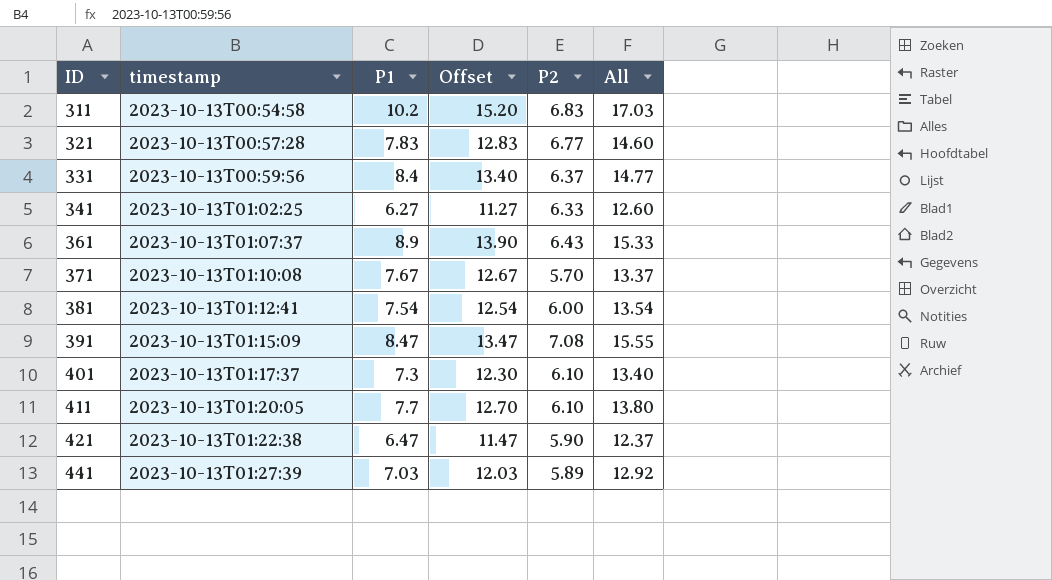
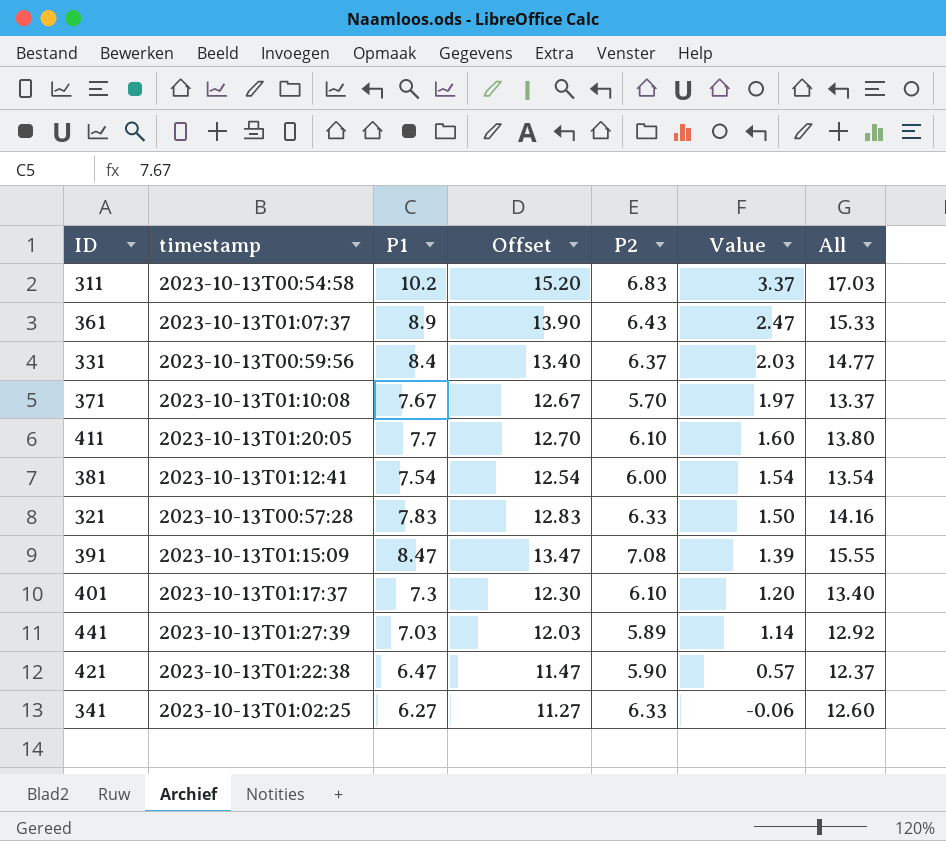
row order: ID ascending -> Value descending
column Value | formula: none -> [P1] - [P2]
321 | P2: 6.77 -> 6.33
321 | All: 14.60 -> 14.16

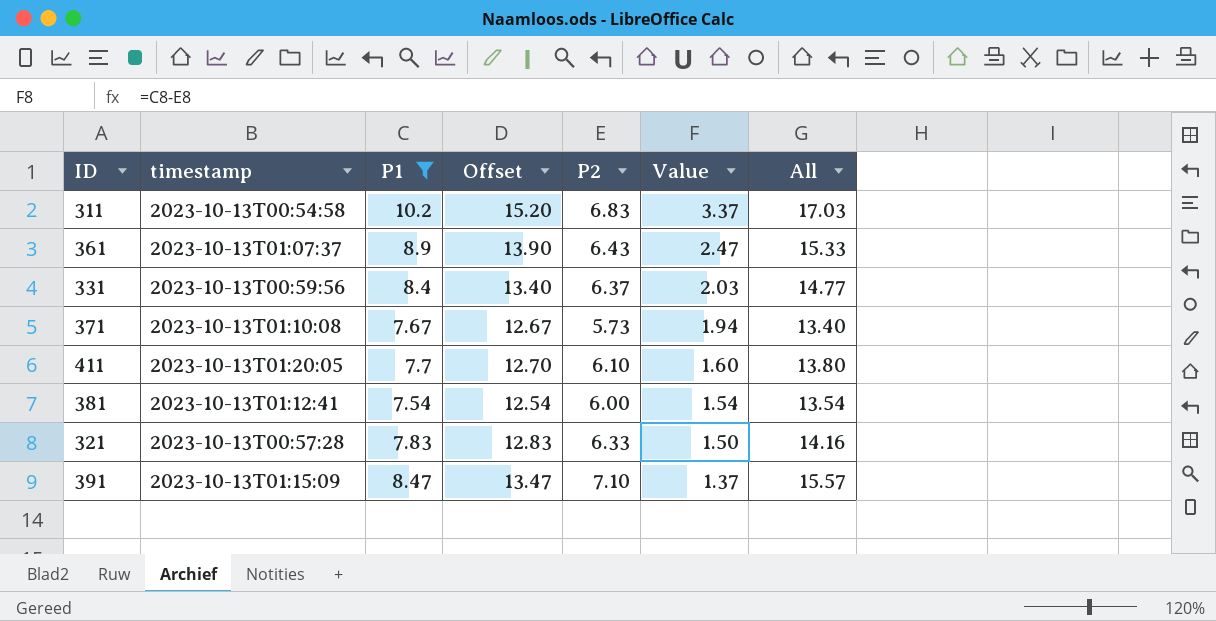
filter: none -> P1 >= 7.54
371 | P2: 5.70 -> 5.73
371 | Value: 1.97 -> 1.94
371 | All: 13.37 -> 13.40
391 | P2: 7.08 -> 7.10
391 | Value: 1.39 -> 1.37
391 | All: 15.55 -> 15.57

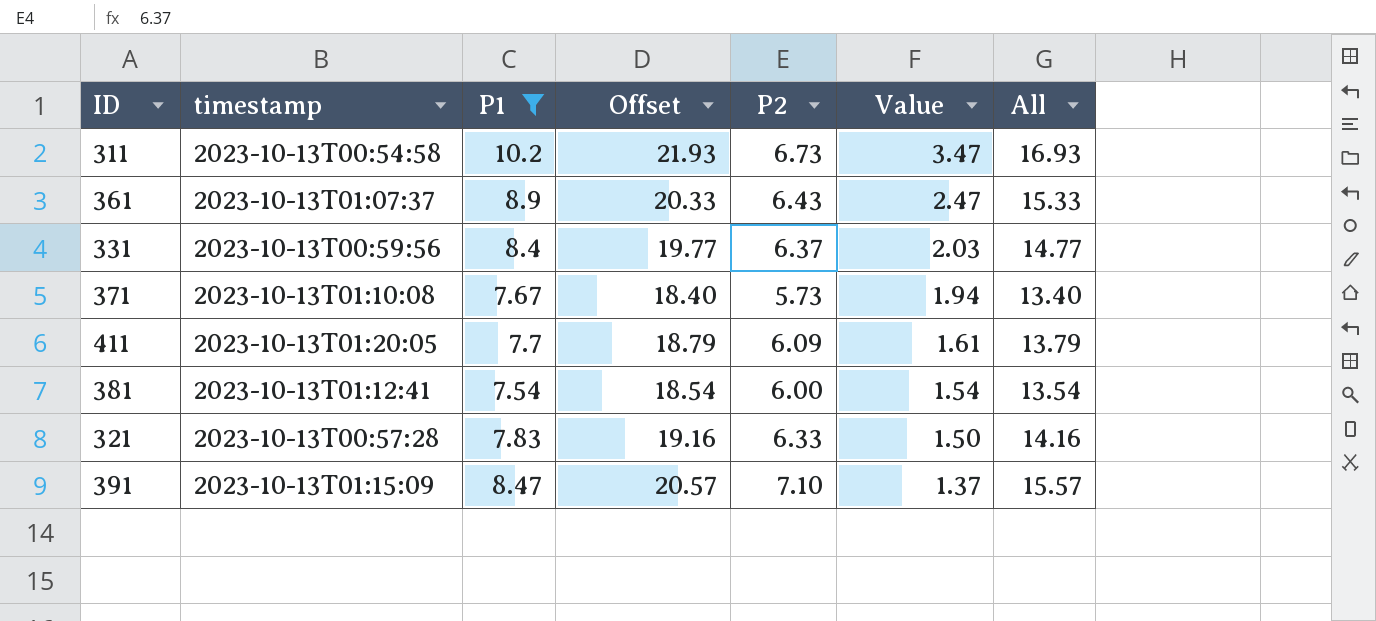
column Offset | formula: [P1] + 5 -> [All] + 5
311 | P2: 6.83 -> 6.73
311 | Value: 3.37 -> 3.47
311 | All: 17.03 -> 16.93
411 | P2: 6.10 -> 6.09
411 | Value: 1.60 -> 1.61
411 | All: 13.80 -> 13.79

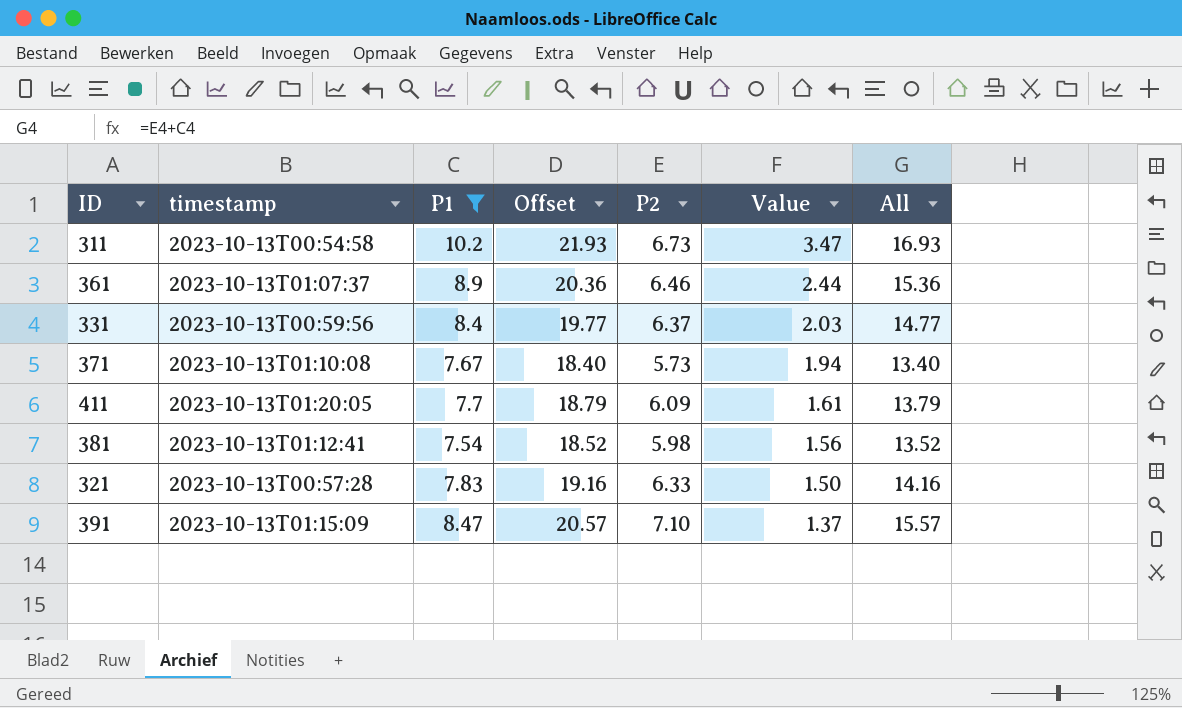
361 | Offset: 20.33 -> 20.36
361 | P2: 6.43 -> 6.46
361 | Value: 2.47 -> 2.44
361 | All: 15.33 -> 15.36
381 | Offset: 18.54 -> 18.52
381 | P2: 6.00 -> 5.98
381 | Value: 1.54 -> 1.56
381 | All: 13.54 -> 13.52

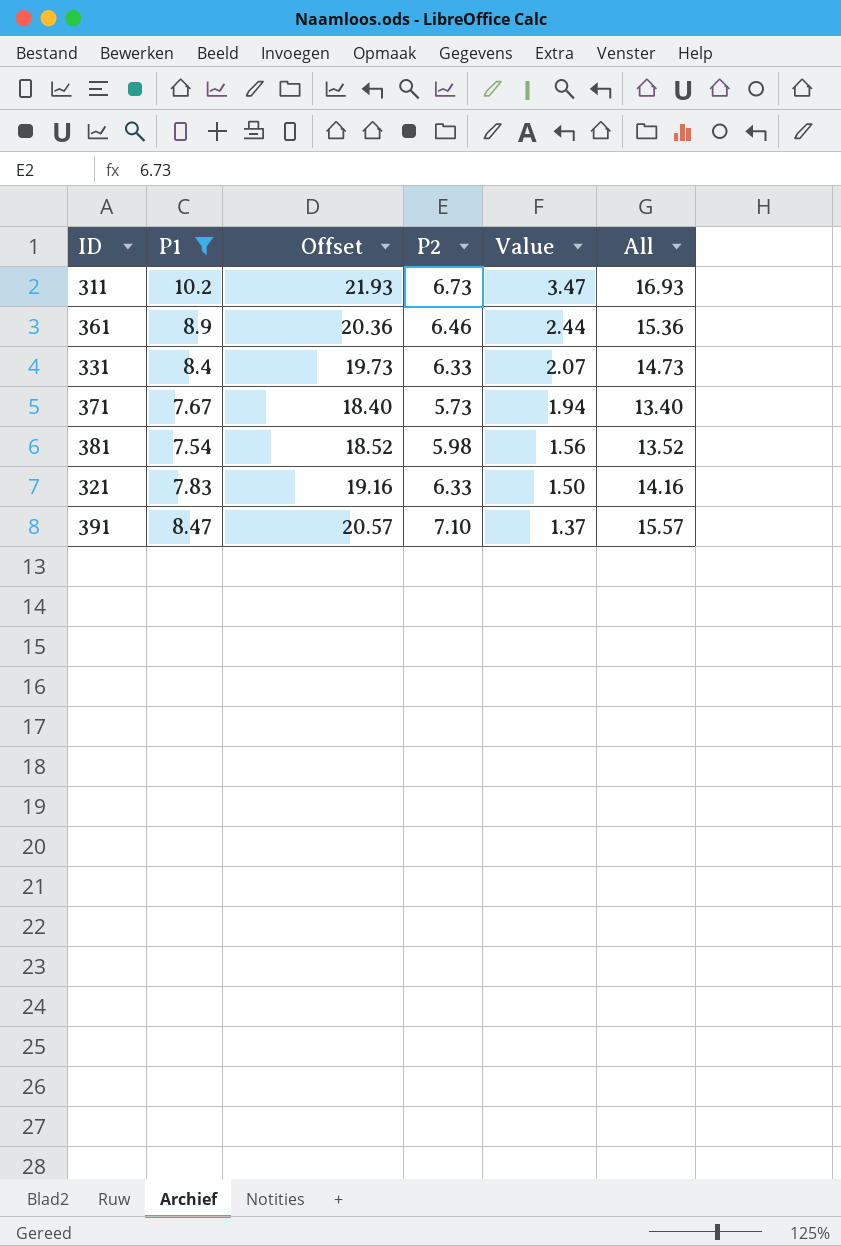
column timestamp | position: 2 -> none
row 411: 2023-10-13T01:20:05 | 7.7 | 18.79 | 6.09 | 1.61 | 13.79 -> none
331 | Offset: 19.77 -> 19.73
331 | P2: 6.37 -> 6.33
331 | Value: 2.03 -> 2.07
331 | All: 14.77 -> 14.73

